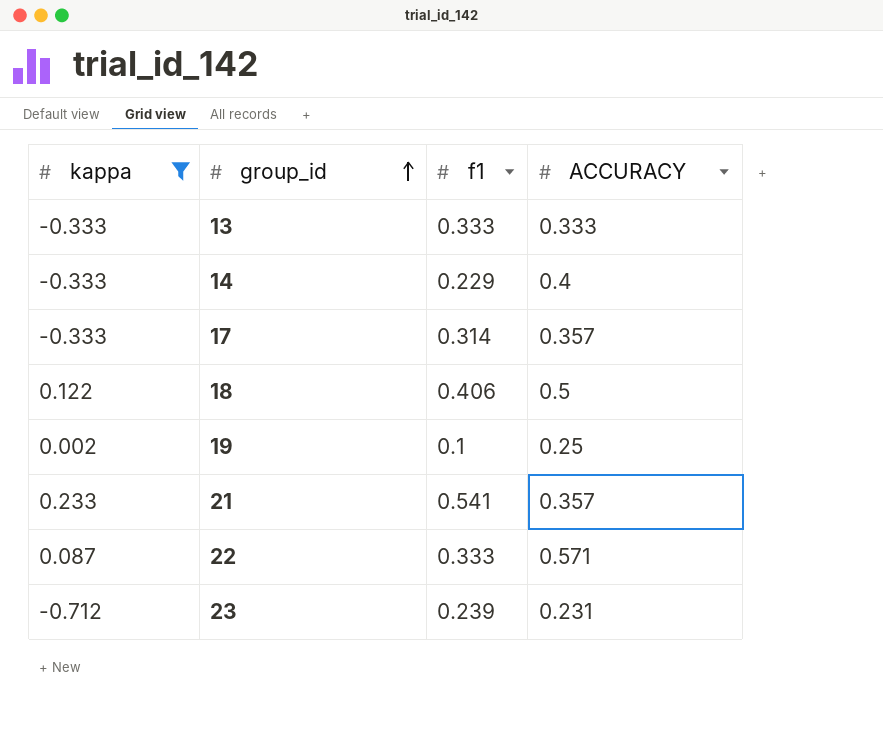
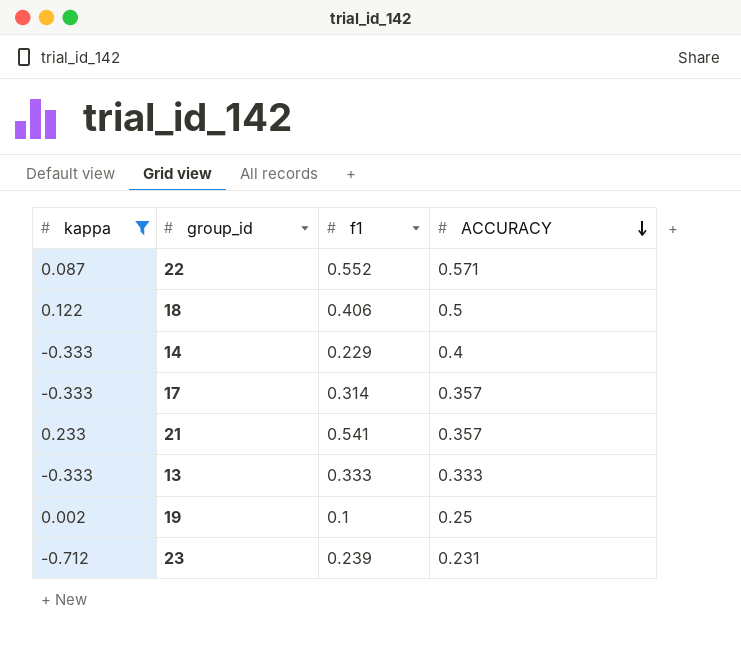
row order: group_id ascending -> ACCURACY descending
22 | f1: 0.333 -> 0.552

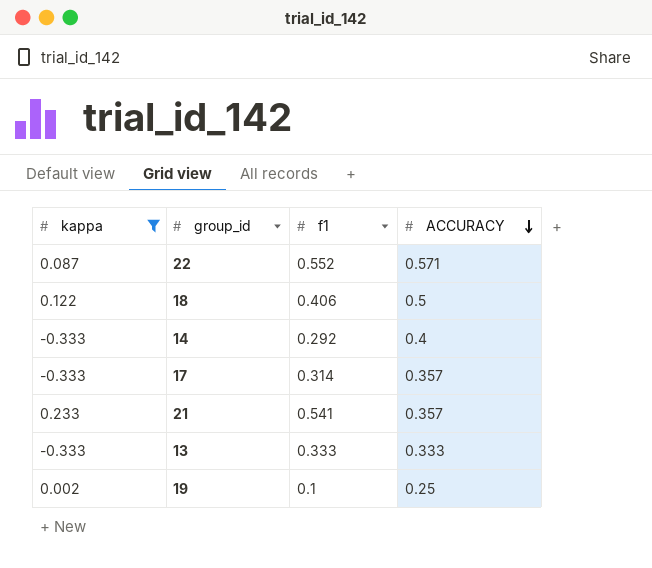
row 23: -0.712 | 0.239 | 0.231 -> none
14 | f1: 0.229 -> 0.292

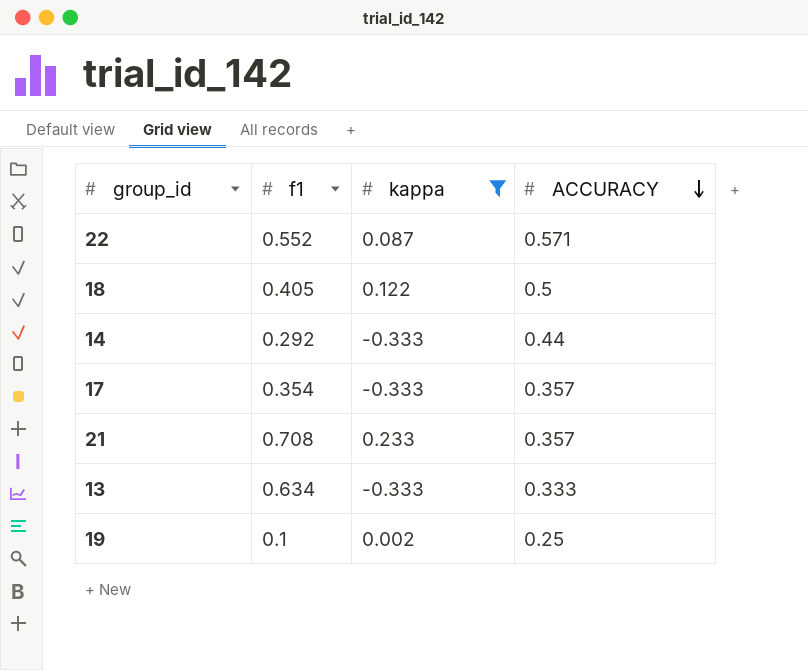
column kappa | position: 1 -> 3
18 | f1: 0.406 -> 0.405
14 | ACCURACY: 0.4 -> 0.44
17 | f1: 0.314 -> 0.354
21 | f1: 0.541 -> 0.708
13 | f1: 0.333 -> 0.634

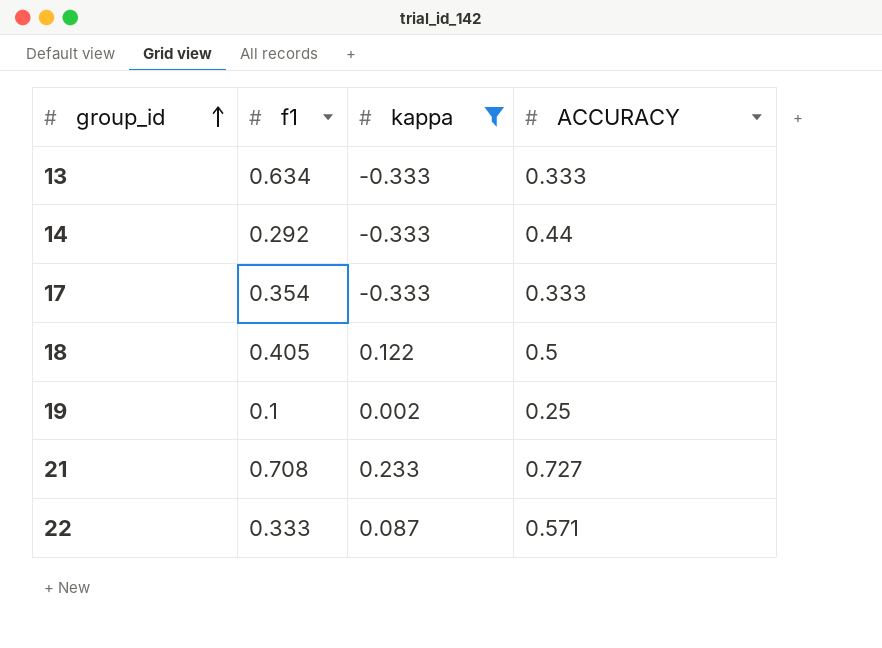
row order: ACCURACY descending -> group_id ascending
17 | ACCURACY: 0.357 -> 0.333
21 | ACCURACY: 0.357 -> 0.727
22 | f1: 0.552 -> 0.333

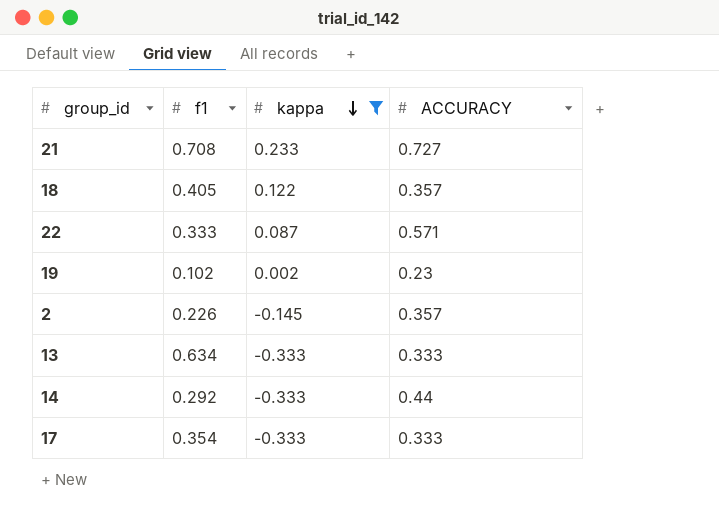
row order: group_id ascending -> kappa descending
18 | ACCURACY: 0.5 -> 0.357
19 | f1: 0.1 -> 0.102
19 | ACCURACY: 0.25 -> 0.23
row 2: none -> 0.226 | -0.145 | 0.357

